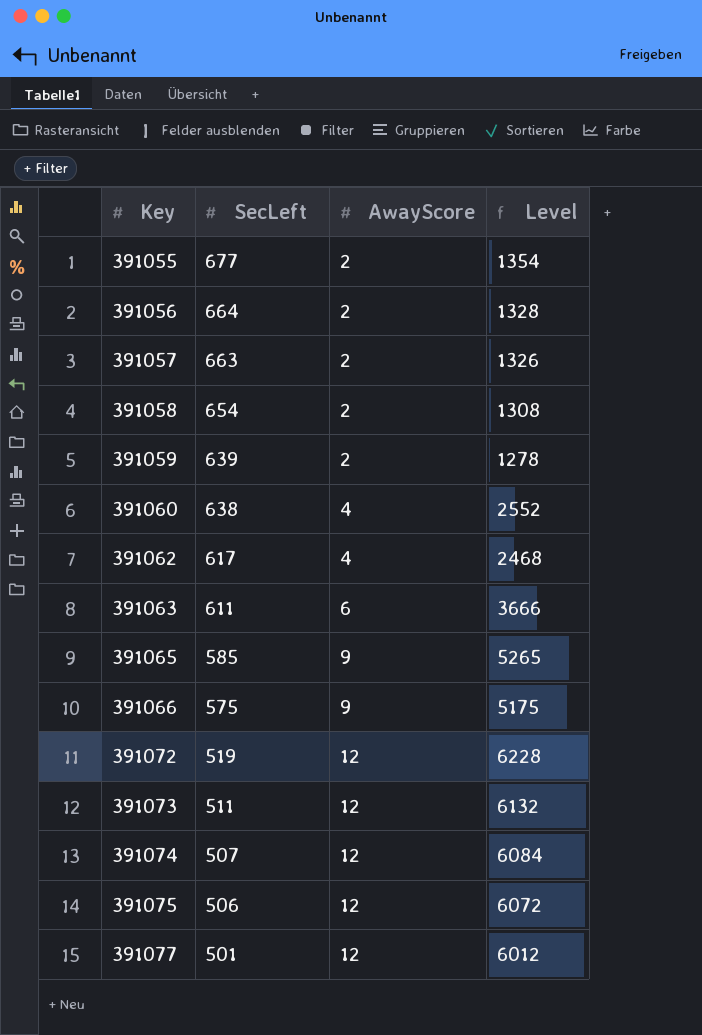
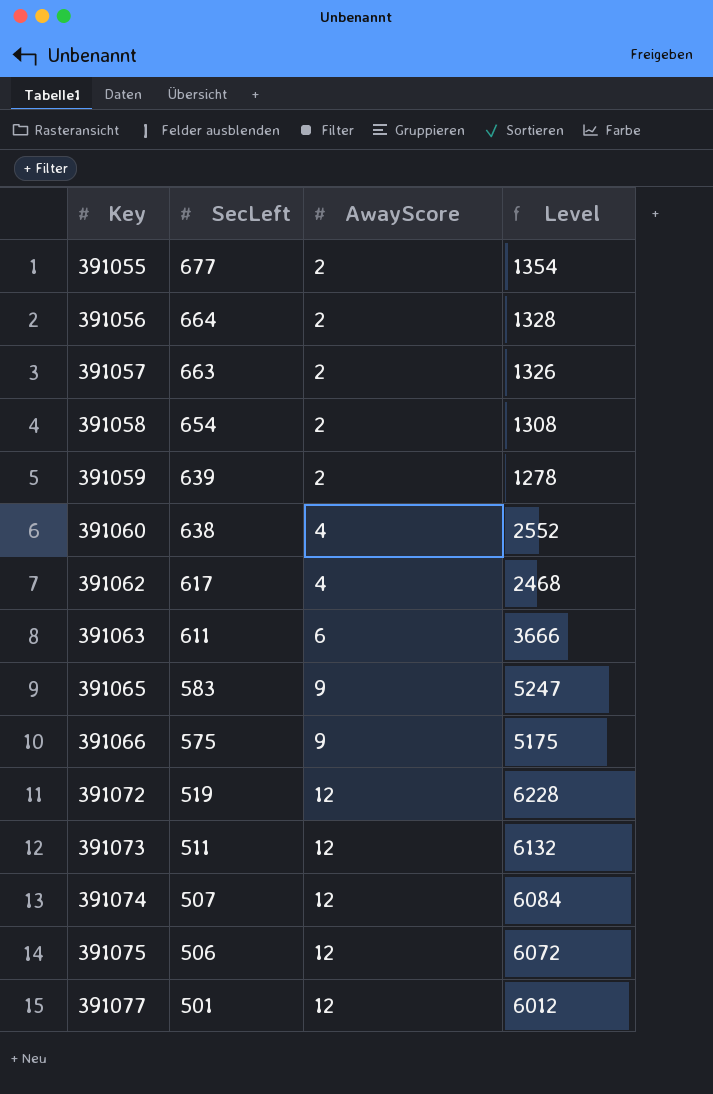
391065 | SecLeft: 585 -> 583
391065 | Level: 5265 -> 5247

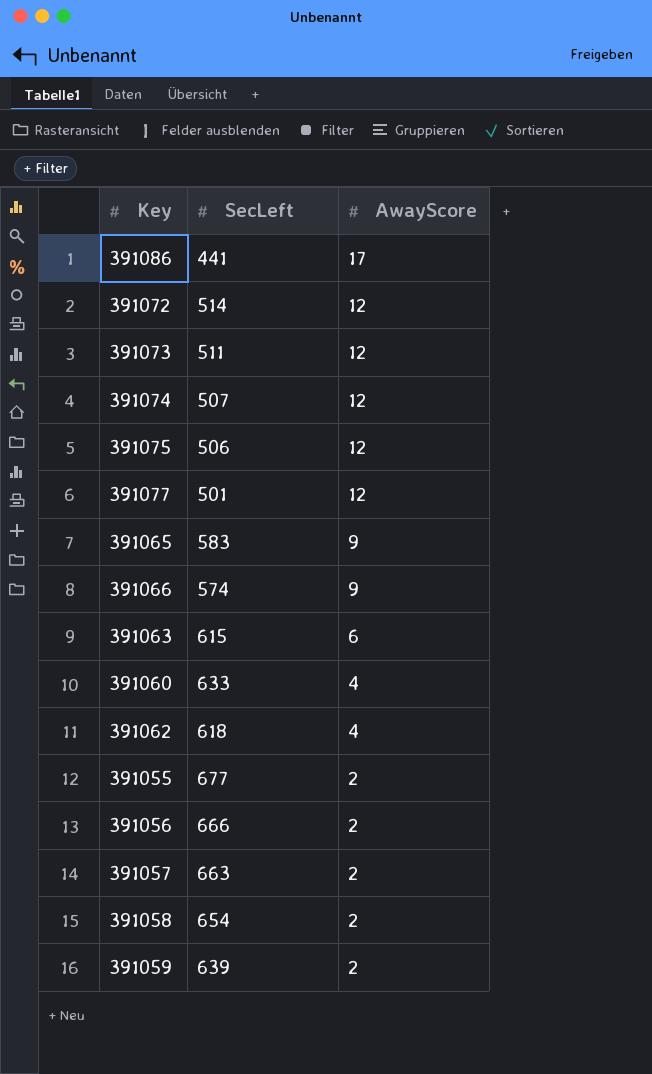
row order: Key ascending -> AwayScore descending
column Level | formula: [SecLeft] * [AwayScore] -> none
row 391086: none -> 441 | 17
391072 | SecLeft: 519 -> 514
391066 | SecLeft: 575 -> 574
391063 | SecLeft: 611 -> 615
391060 | SecLeft: 638 -> 633
391062 | SecLeft: 617 -> 618
391056 | SecLeft: 664 -> 666

